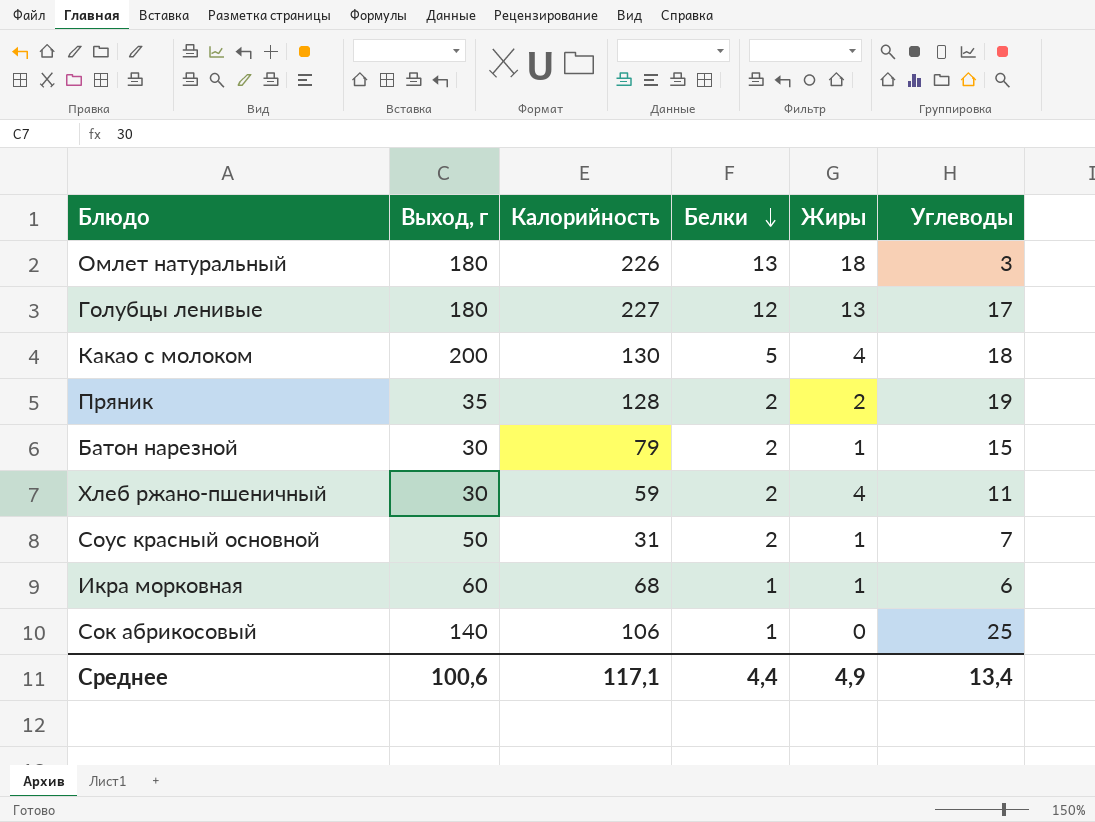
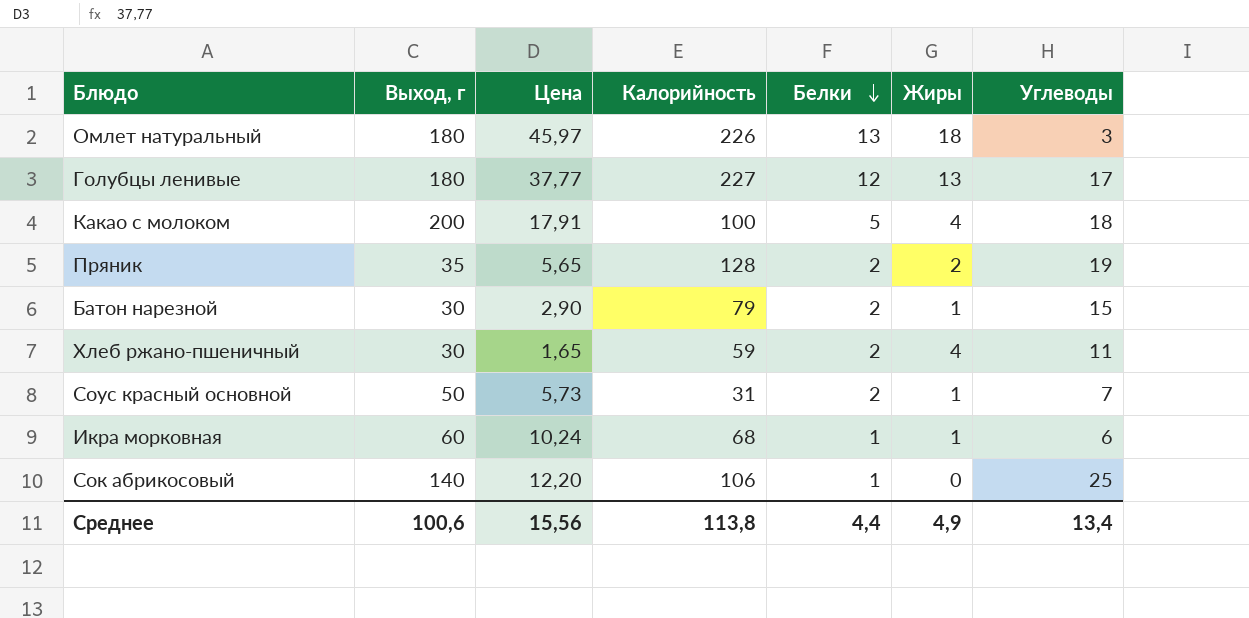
column Цена | position: none -> 3
Какао с молоком | Калорийность: 130 -> 100
Среднее | Калорийность: 117,1 -> 113,8

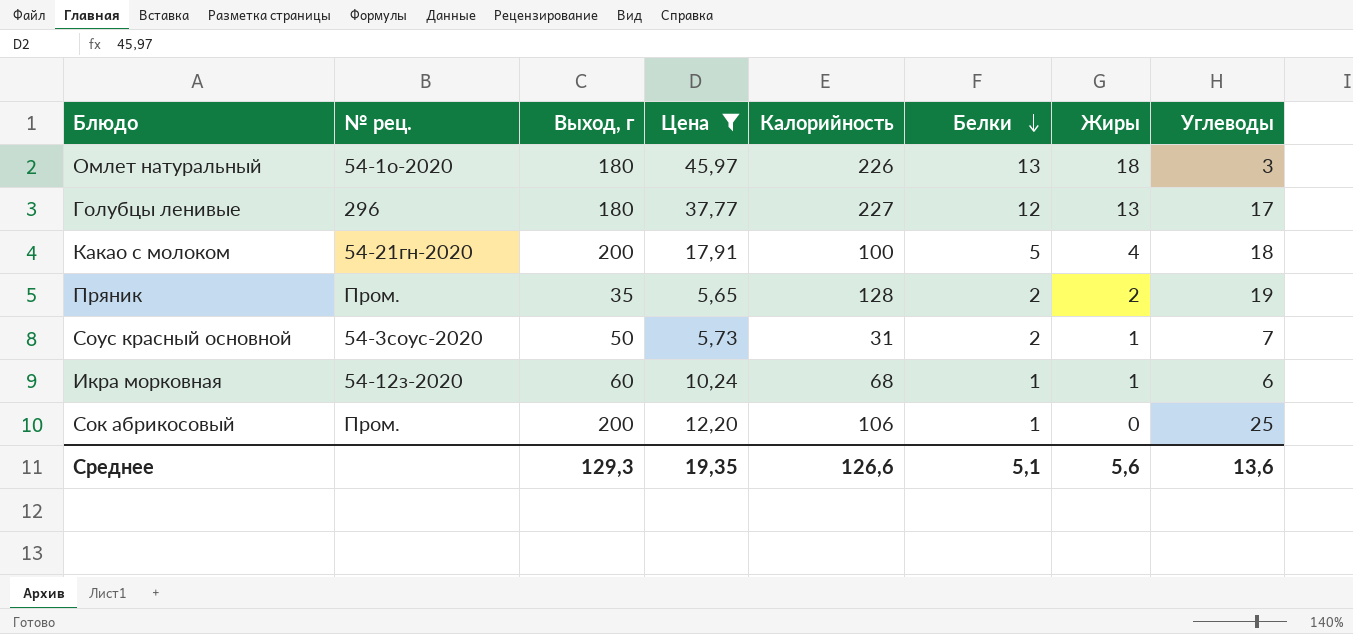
filter: none -> Цена >= 5,65
column № рец. | position: none -> 2
Сок абрикосовый | Выход, г: 140 -> 200
Среднее | Выход, г: 100,6 -> 129,3
Среднее | Цена: 15,56 -> 19,35
Среднее | Калорийность: 113,8 -> 126,6
Среднее | Белки: 4,4 -> 5,1
Среднее | Жиры: 4,9 -> 5,6
Среднее | Углеводы: 13,4 -> 13,6

